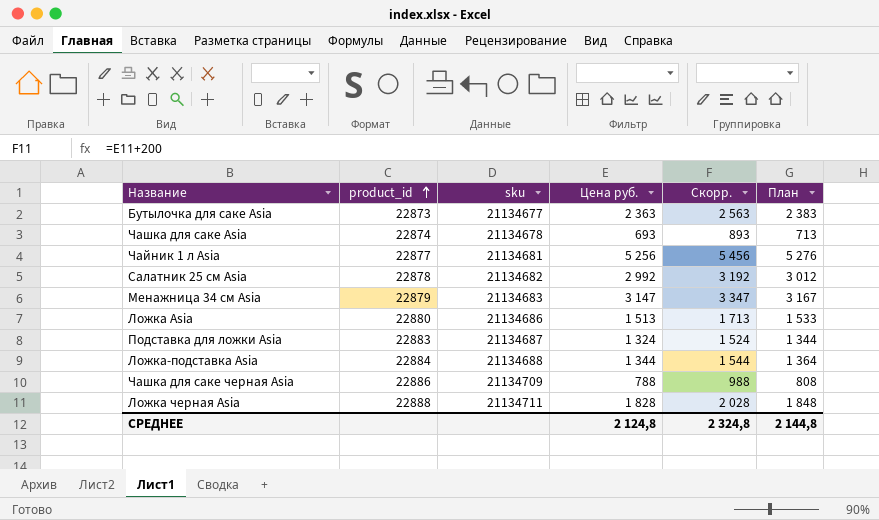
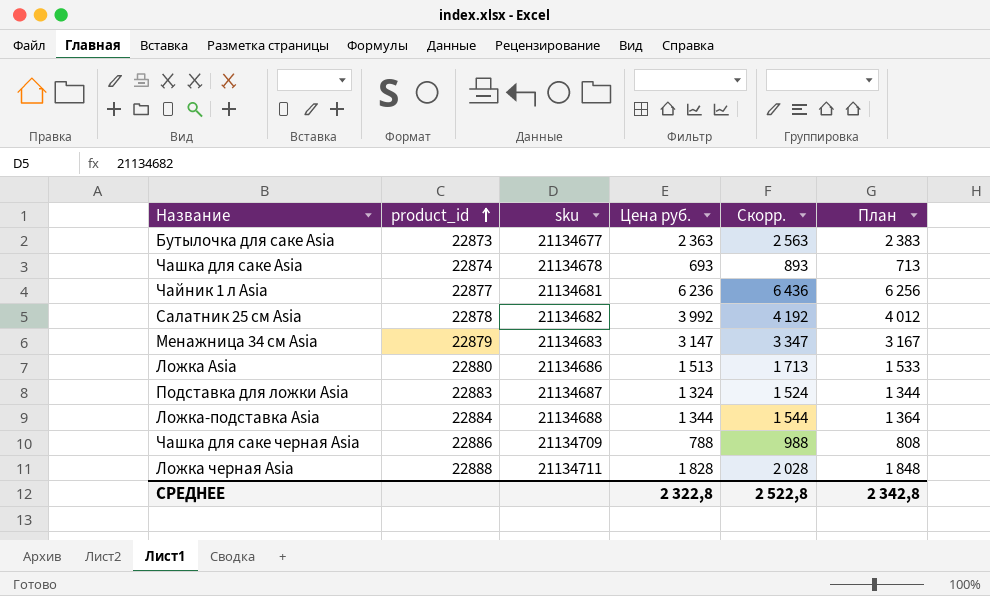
Чайник 1 л Asia | Цена руб.: 5 256 -> 6 236
Чайник 1 л Asia | Скорр.: 5 456 -> 6 436
Чайник 1 л Asia | План: 5 276 -> 6 256
Салатник 25 см Asia | Цена руб.: 2 992 -> 3 992
Салатник 25 см Asia | Скорр.: 3 192 -> 4 192
Салатник 25 см Asia | План: 3 012 -> 4 012
СРЕДНЕЕ | Цена руб.: 2 124,8 -> 2 322,8
СРЕДНЕЕ | Скорр.: 2 324,8 -> 2 522,8
СРЕДНЕЕ | План: 2 144,8 -> 2 342,8

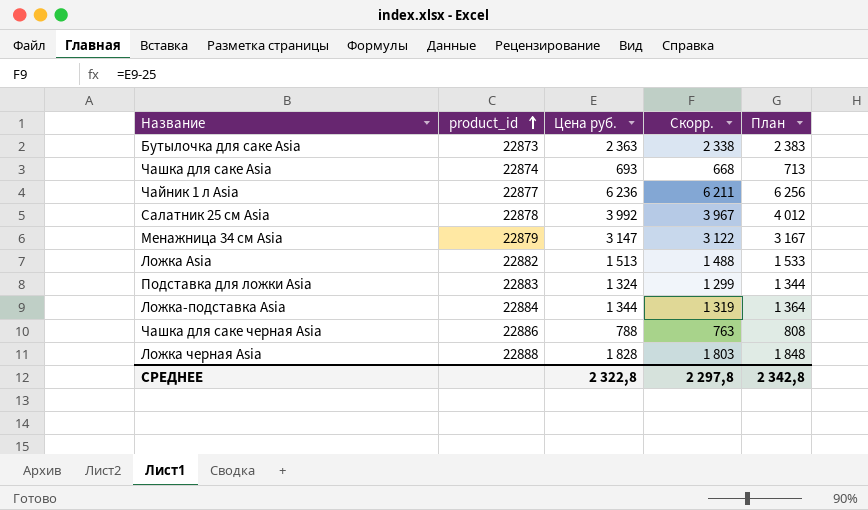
column sku | position: 3 -> none
column Скорр. | formula: [Цена руб.] + 200 -> [Цена руб.] - 25
Ложка Asia | product_id: 22880 -> 22882
СРЕДНЕЕ | Скорр.: 2 522,8 -> 2 297,8

